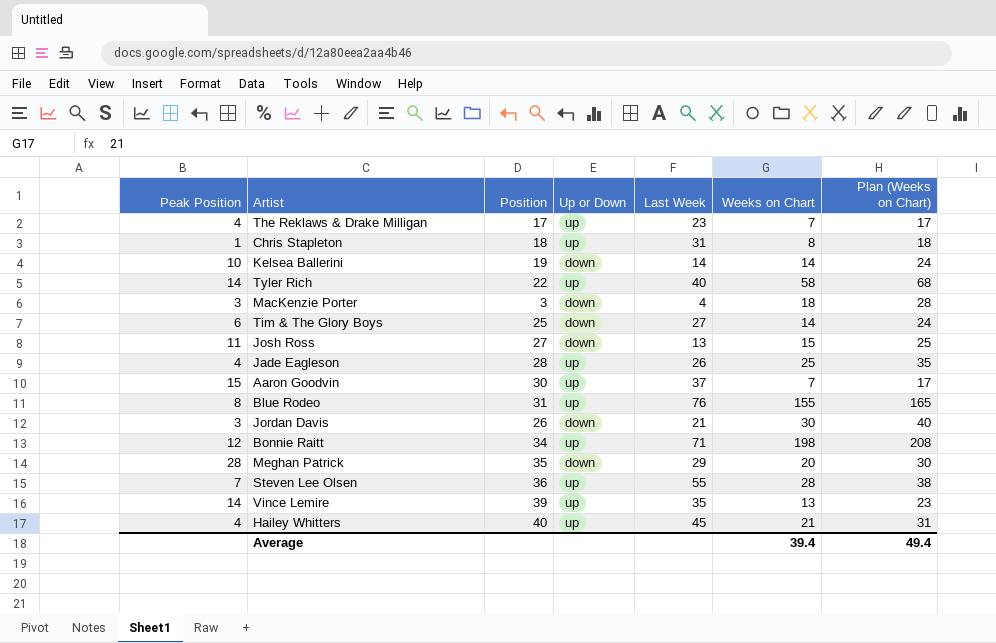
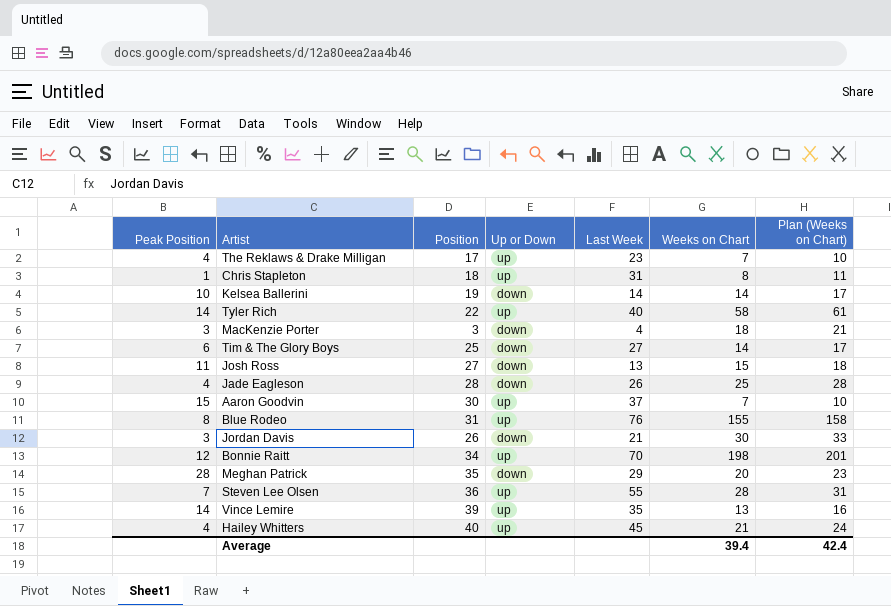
column Plan (Weeks on Chart) | formula: [Weeks on Chart] + 10 -> [Weeks on Chart] + 3
Jade Eagleson | Up or Down: up -> down
Bonnie Raitt | Last Week: 71 -> 70
Average | Plan (Weeks on Chart): 49.4 -> 42.4

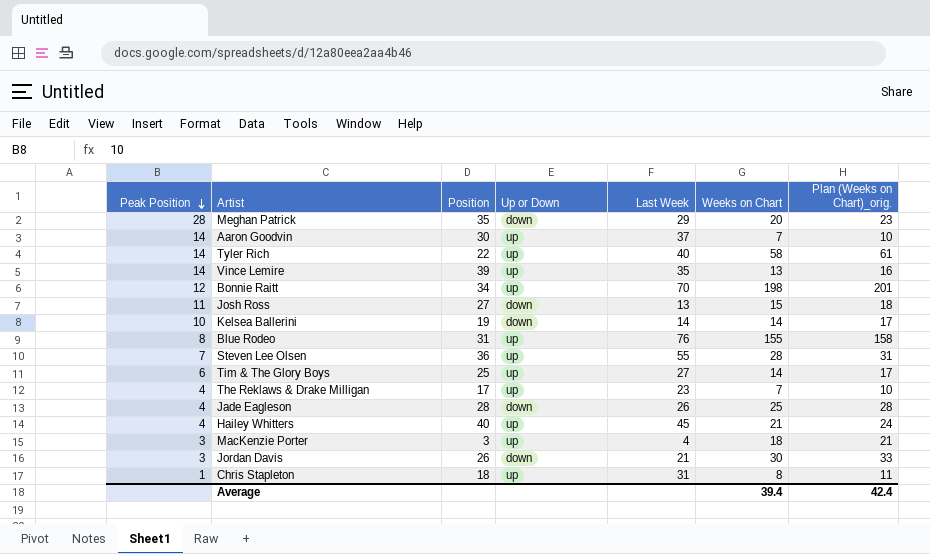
row order: none -> Peak Position descending
column name: Plan (Weeks on Chart) -> Plan (Weeks on Chart)_orig.
Aaron Goodvin | Peak Position: 15 -> 14
Tim & The Glory Boys | Up or Down: down -> up
MacKenzie Porter | Up or Down: down -> up

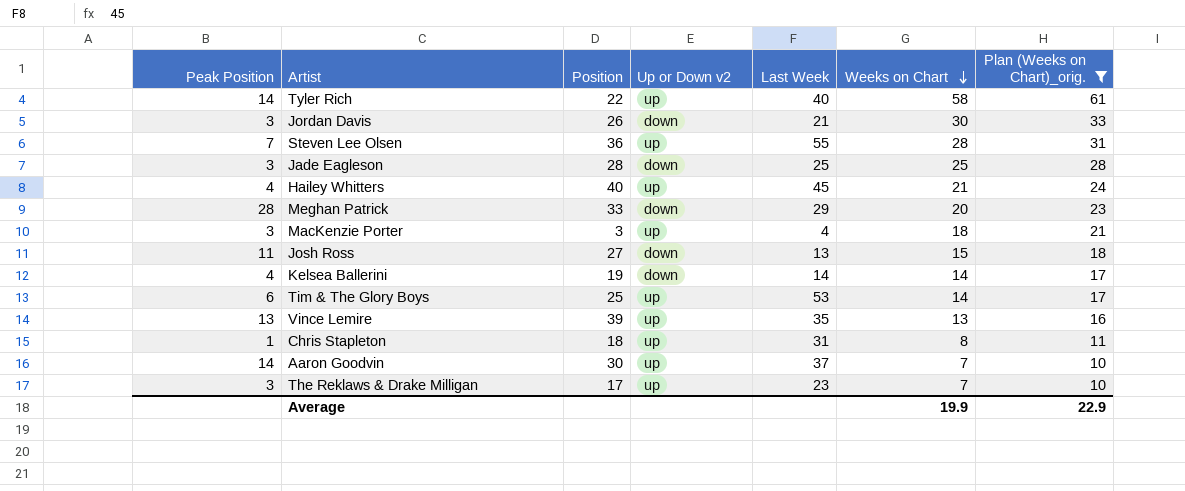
filter: none -> Plan (Weeks on Chart)_orig. <= 61
row order: Peak Position descending -> Weeks on Chart descending
column name: Up or Down -> Up or Down v2
Jade Eagleson | Peak Position: 4 -> 3
Jade Eagleson | Last Week: 26 -> 25
Meghan Patrick | Position: 35 -> 33
Kelsea Ballerini | Peak Position: 10 -> 4
Tim & The Glory Boys | Last Week: 27 -> 53
Vince Lemire | Peak Position: 14 -> 13
The Reklaws & Drake Milligan | Peak Position: 4 -> 3
Average | Weeks on Chart: 39.4 -> 19.9
Average | Plan (Weeks on Chart)_orig.: 42.4 -> 22.9

